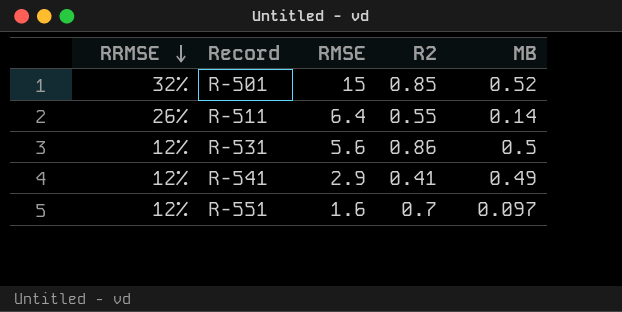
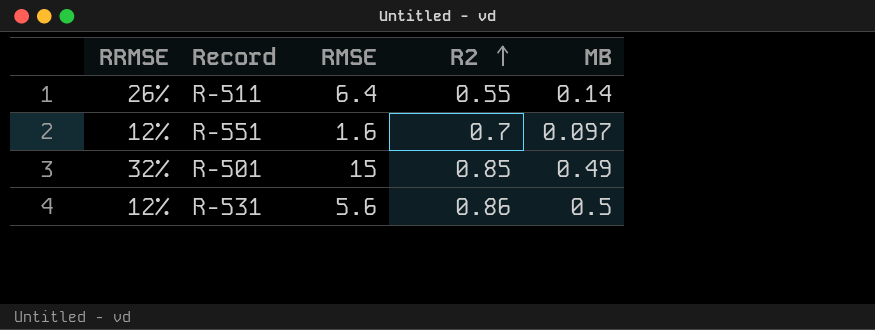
row order: RRMSE descending -> R2 ascending
row R-541: 12% | 2.9 | 0.41 | 0.49 -> none
R-501 | MB: 0.52 -> 0.49

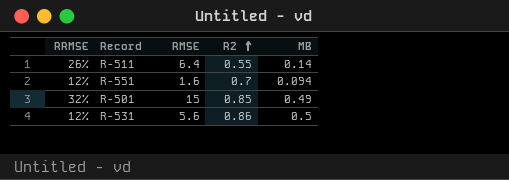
R-551 | MB: 0.097 -> 0.094

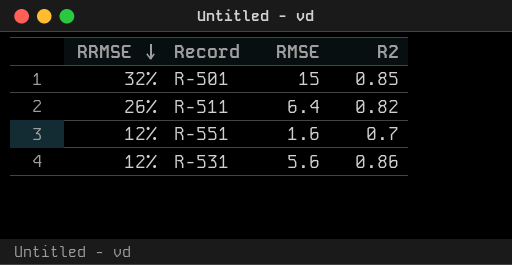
row order: R2 ascending -> RRMSE descending
column MB | position: 5 -> none
R-511 | R2: 0.55 -> 0.82

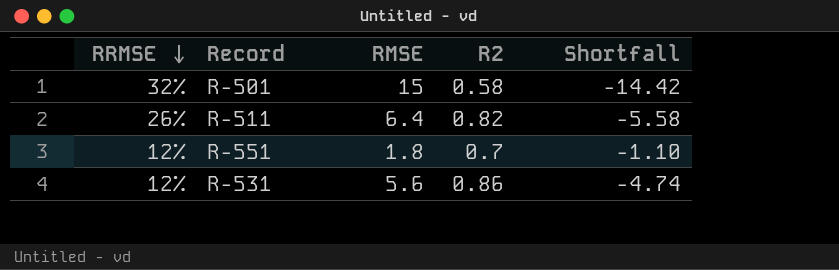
column Shortfall | formula: none -> [R2] - [RMSE]
R-501 | R2: 0.85 -> 0.58
R-551 | RMSE: 1.6 -> 1.8

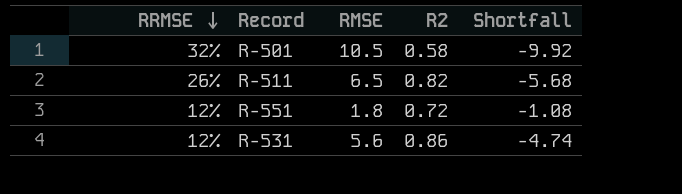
R-501 | RMSE: 15 -> 10.5
R-501 | Shortfall: -14.42 -> -9.92
R-511 | RMSE: 6.4 -> 6.5
R-511 | Shortfall: -5.58 -> -5.68
R-551 | R2: 0.7 -> 0.72
R-551 | Shortfall: -1.10 -> -1.08

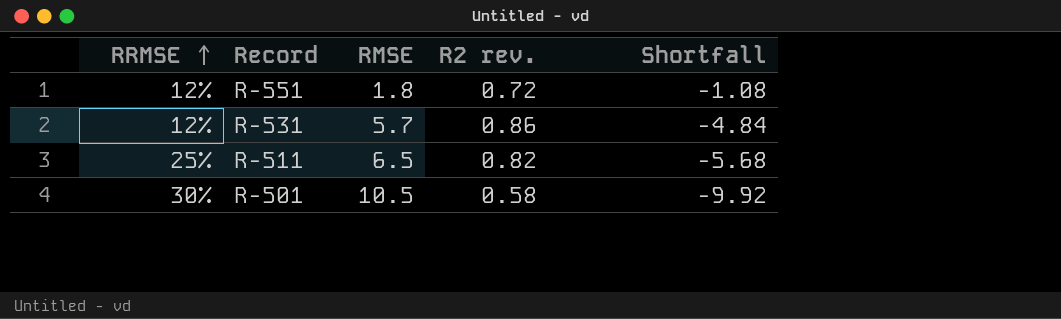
row order: RRMSE descending -> RRMSE ascending
column name: R2 -> R2 rev.
R-531 | RMSE: 5.6 -> 5.7
R-531 | Shortfall: -4.74 -> -4.84
R-511 | RRMSE: 26% -> 25%
R-501 | RRMSE: 32% -> 30%

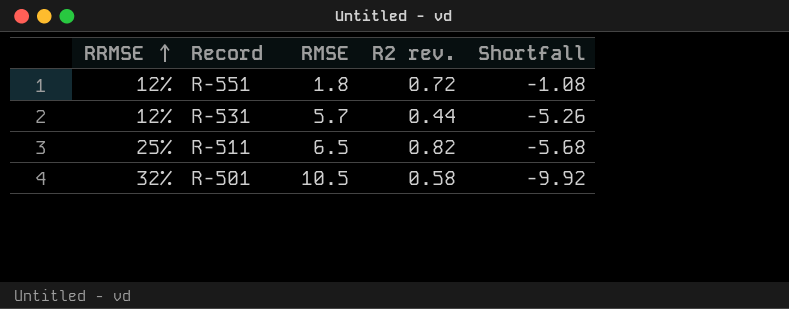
R-531 | R2 rev.: 0.86 -> 0.44
R-531 | Shortfall: -4.84 -> -5.26
R-501 | RRMSE: 30% -> 32%

